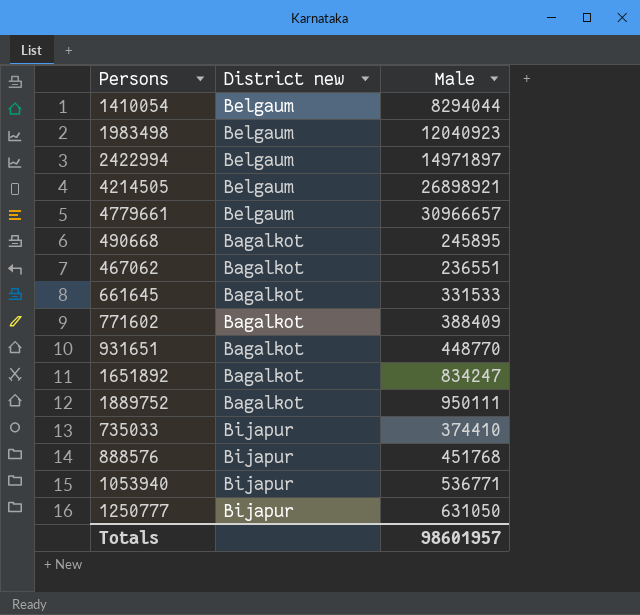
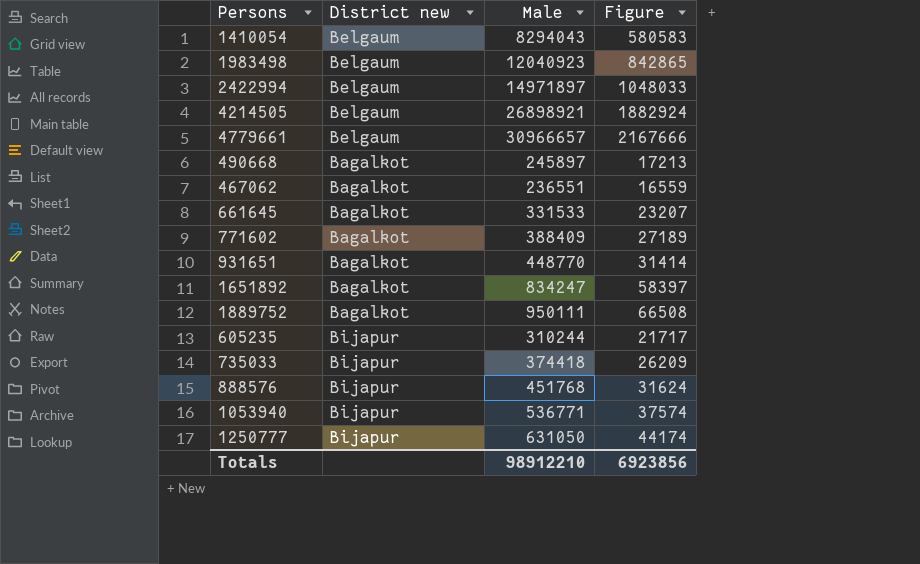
column Figure | formula: none -> [Male] * 0.07
1410054 | Male: 8294044 -> 8294043
490668 | Male: 245895 -> 245897
row 605235: none -> Bijapur | 310244 | 21717
735033 | Male: 374410 -> 374418
Totals | Male: 98601957 -> 98912210

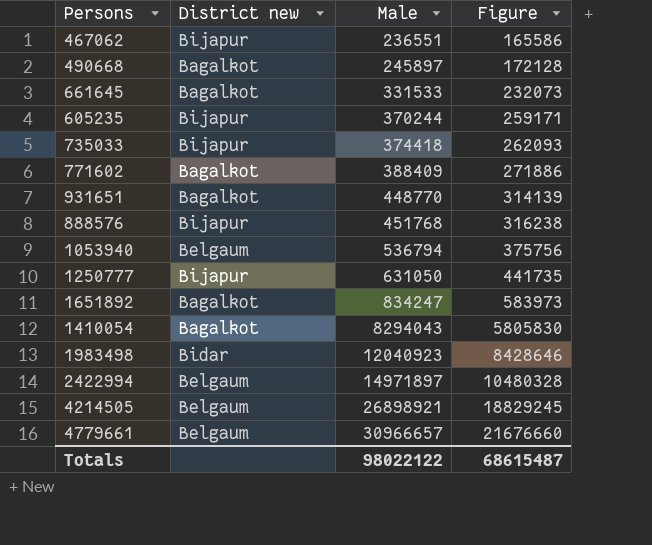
row order: none -> Male ascending
column Figure | formula: [Male] * 0.07 -> [Male] * 0.7
row 1889752: Bagalkot | 950111 | 66508 -> none
467062 | District new: Bagalkot -> Bijapur
605235 | Male: 310244 -> 370244
1053940 | District new: Bijapur -> Belgaum
1053940 | Male: 536771 -> 536794
1410054 | District new: Belgaum -> Bagalkot
1983498 | District new: Belgaum -> Bidar
Totals | Male: 98912210 -> 98022122
Totals | Figure: 6923856 -> 68615487

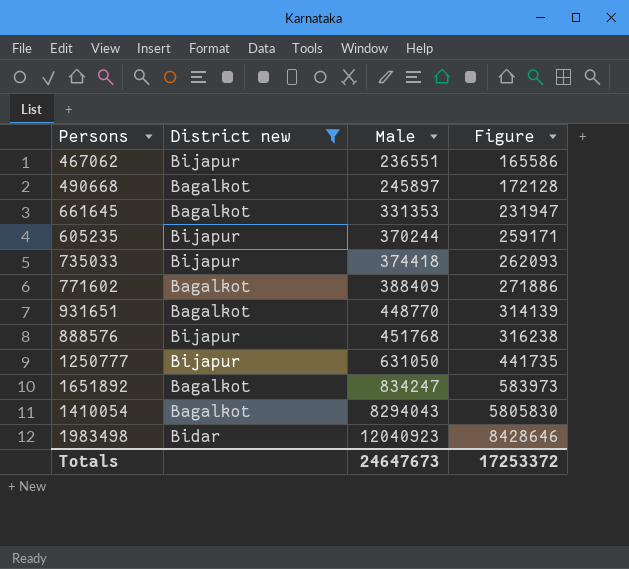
filter: none -> District new != Belgaum
661645 | Male: 331533 -> 331353
661645 | Figure: 232073 -> 231947
Totals | Male: 98022122 -> 24647673
Totals | Figure: 68615487 -> 17253372

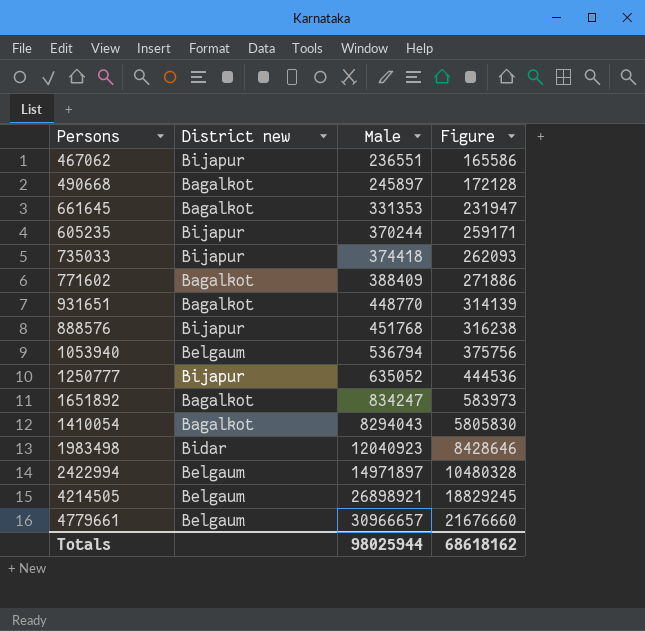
filter: District new != Belgaum -> none
1250777 | Male: 631050 -> 635052
1250777 | Figure: 441735 -> 444536
Totals | Male: 24647673 -> 98025944
Totals | Figure: 17253372 -> 68618162

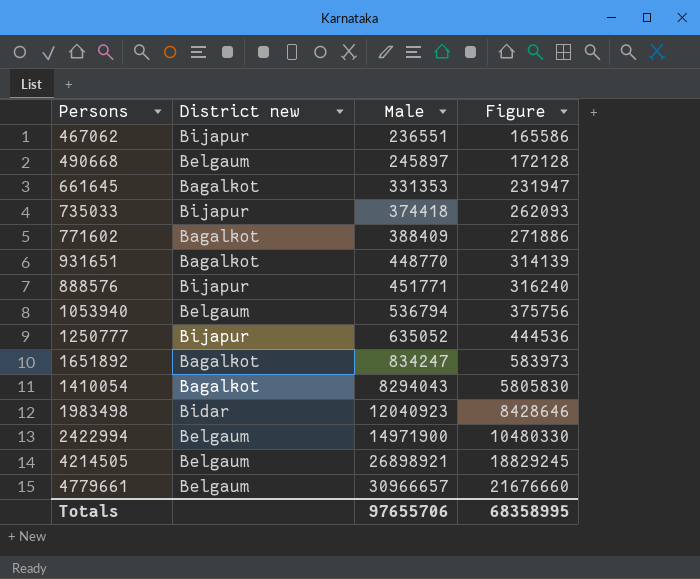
row 605235: Bijapur | 370244 | 259171 -> none
490668 | District new: Bagalkot -> Belgaum
888576 | Male: 451768 -> 451771
888576 | Figure: 316238 -> 316240
2422994 | Male: 14971897 -> 14971900
2422994 | Figure: 10480328 -> 10480330
Totals | Male: 98025944 -> 97655706
Totals | Figure: 68618162 -> 68358995

